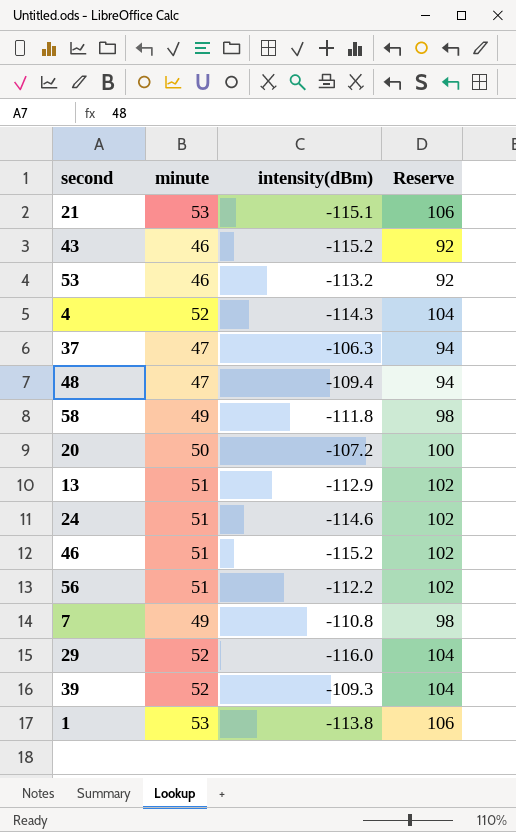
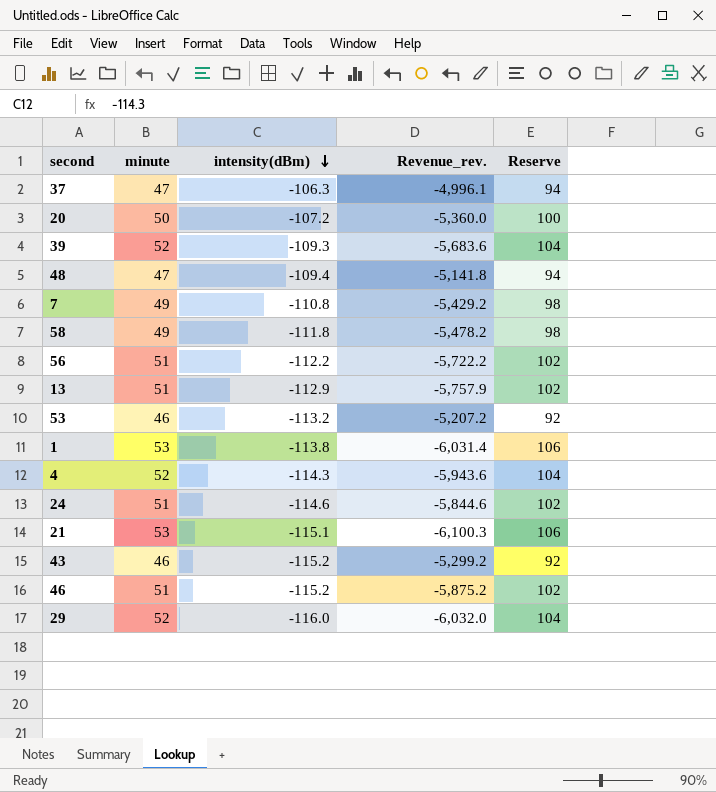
row order: none -> intensity(dBm) descending
column Revenue_rev. | formula: none -> [minute] * [intensity(dBm)]

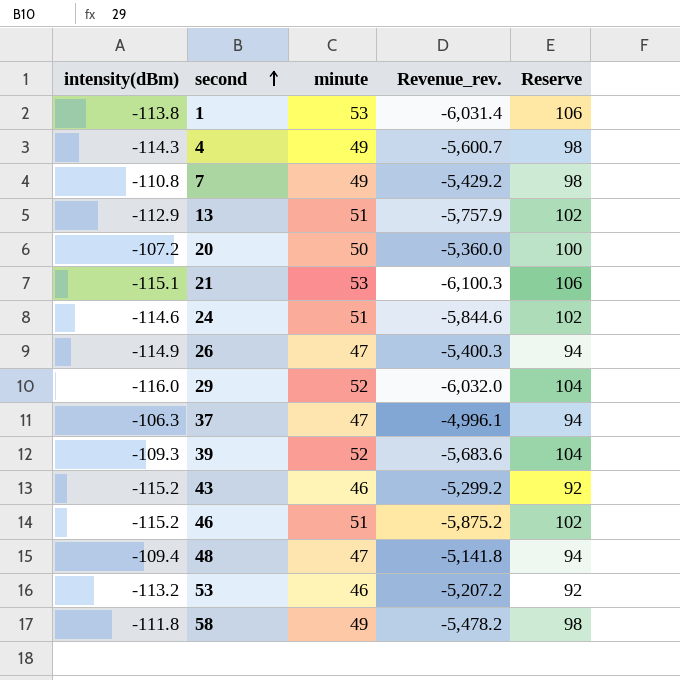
row order: intensity(dBm) descending -> second ascending
column intensity(dBm) | position: 3 -> 1
row 56: 51 | -112.2 | -5,722.2 | 102 -> none
4 | minute: 52 -> 49
4 | Revenue_rev.: -5,943.6 -> -5,600.7
4 | Reserve: 104 -> 98
row 26: none -> -114.9 | 47 | -5,400.3 | 94

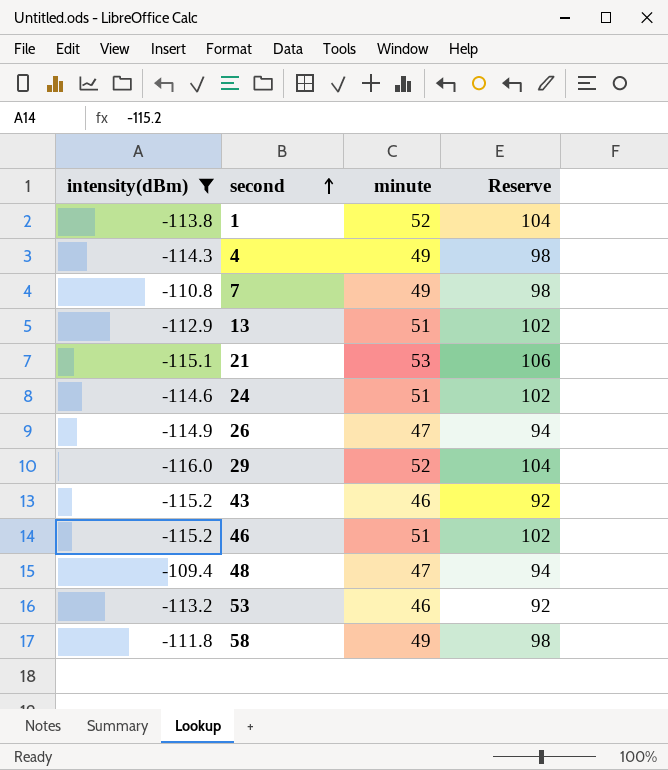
filter: none -> intensity(dBm) <= -109.4
column Revenue_rev. | formula: [intensity(dBm)] * [minute] -> none
1 | minute: 53 -> 52
1 | Reserve: 106 -> 104

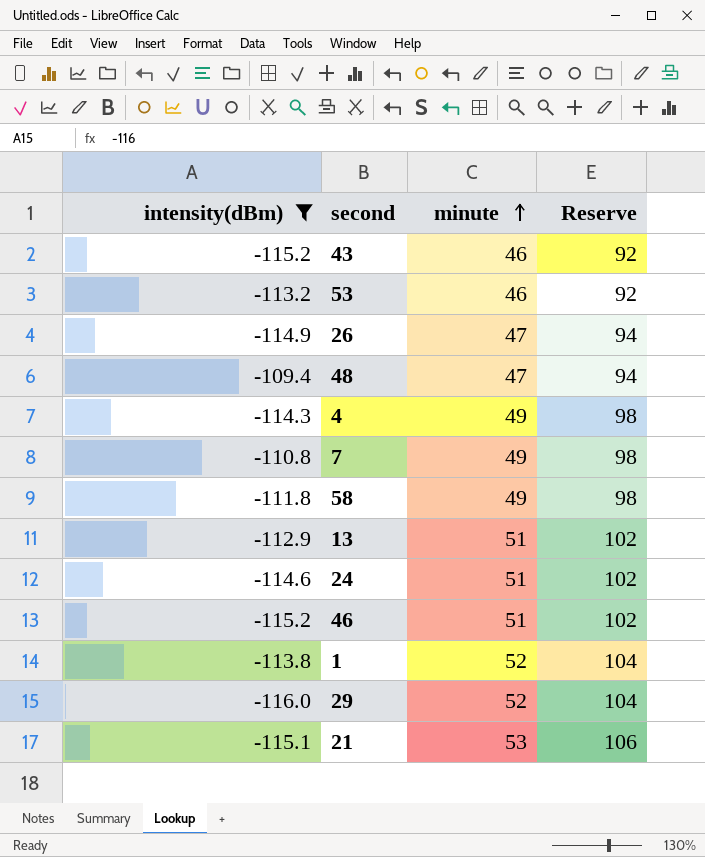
row order: second ascending -> minute ascending

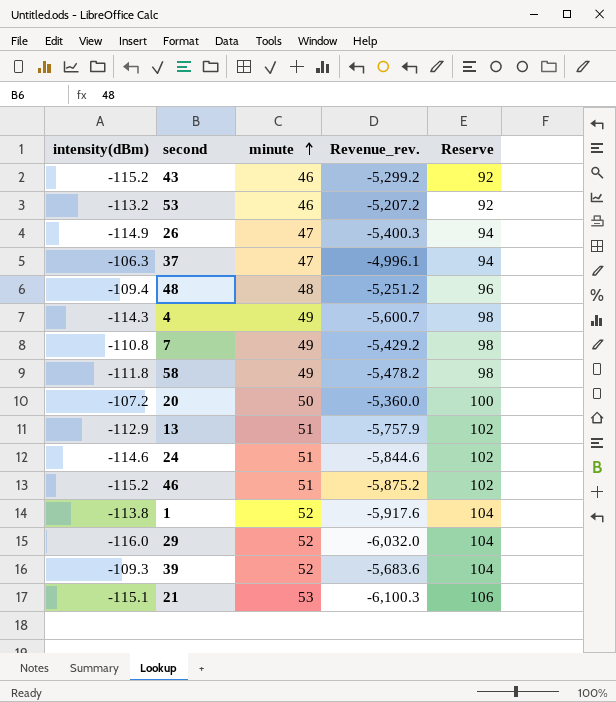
filter: intensity(dBm) <= -109.4 -> none
column Revenue_rev. | formula: none -> [intensity(dBm)] * [minute]
48 | minute: 47 -> 48
48 | Reserve: 94 -> 96

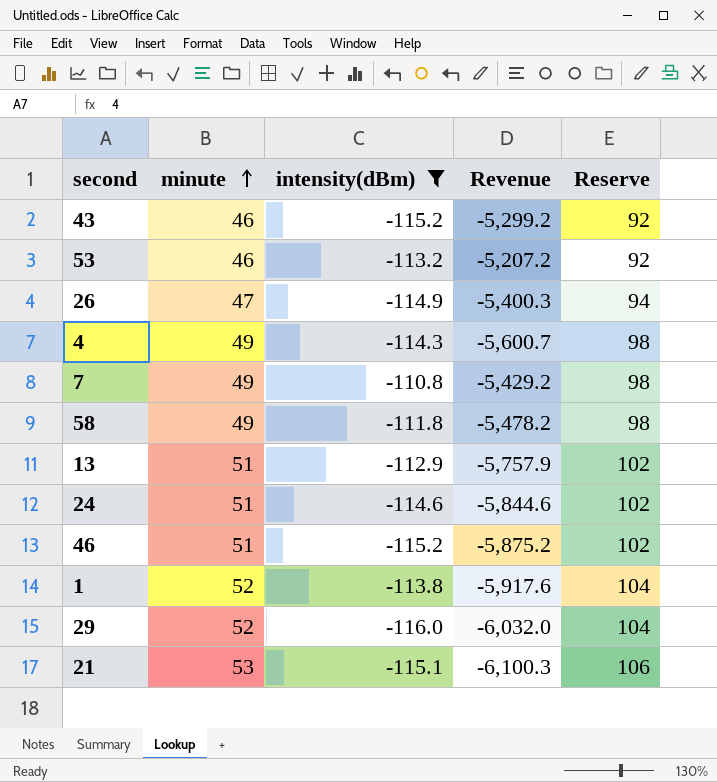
filter: none -> intensity(dBm) <= -110.8
column intensity(dBm) | position: 1 -> 3
column name: Revenue_rev. -> Revenue

